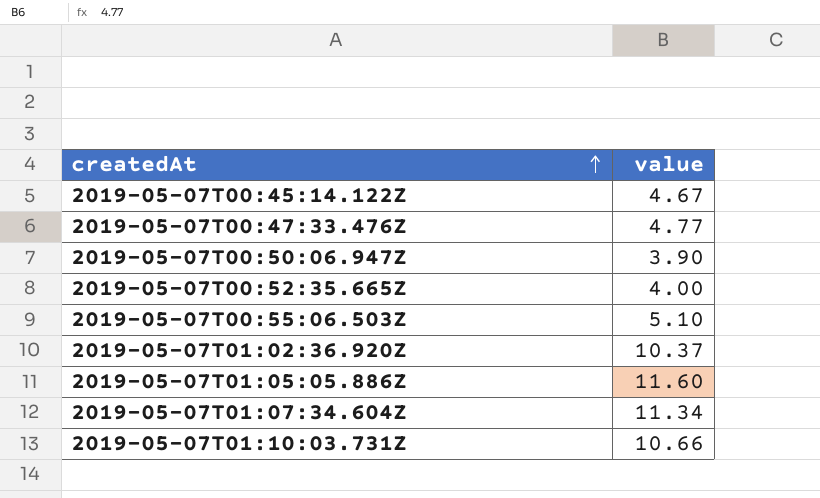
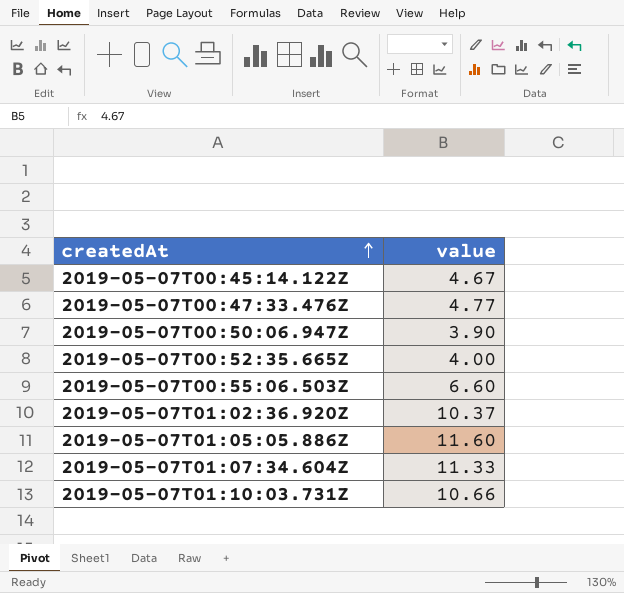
2019-05-07T00:55:06.503Z | value: 5.10 -> 6.60
2019-05-07T01:07:34.604Z | value: 11.34 -> 11.33

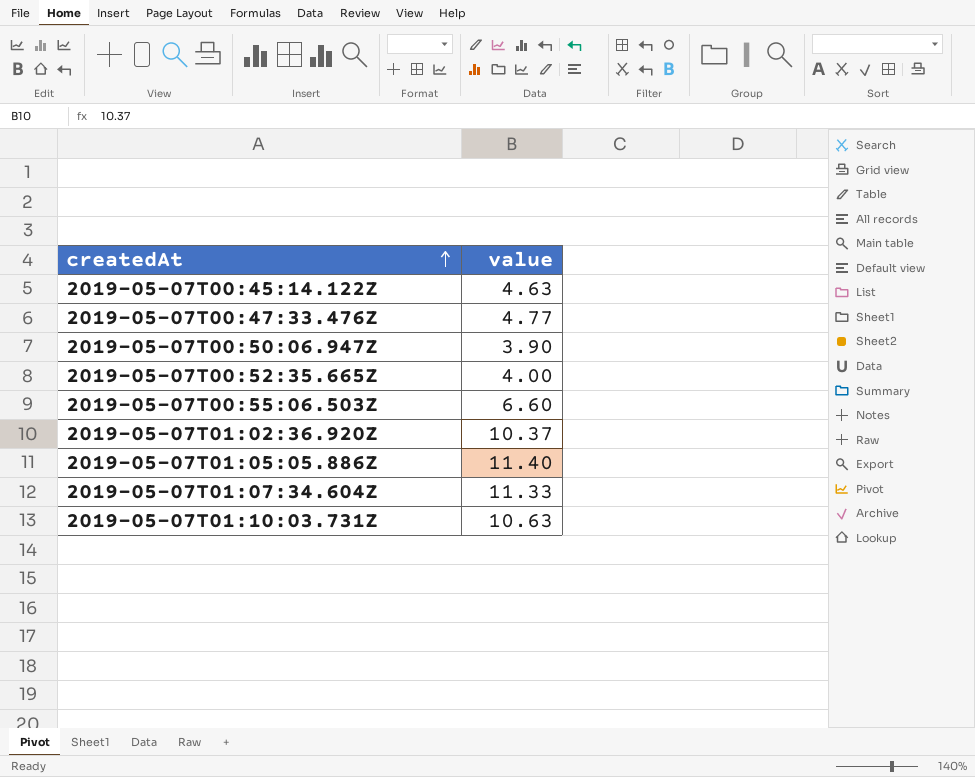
2019-05-07T00:45:14.122Z | value: 4.67 -> 4.63
2019-05-07T01:05:05.886Z | value: 11.60 -> 11.40
2019-05-07T01:10:03.731Z | value: 10.66 -> 10.63

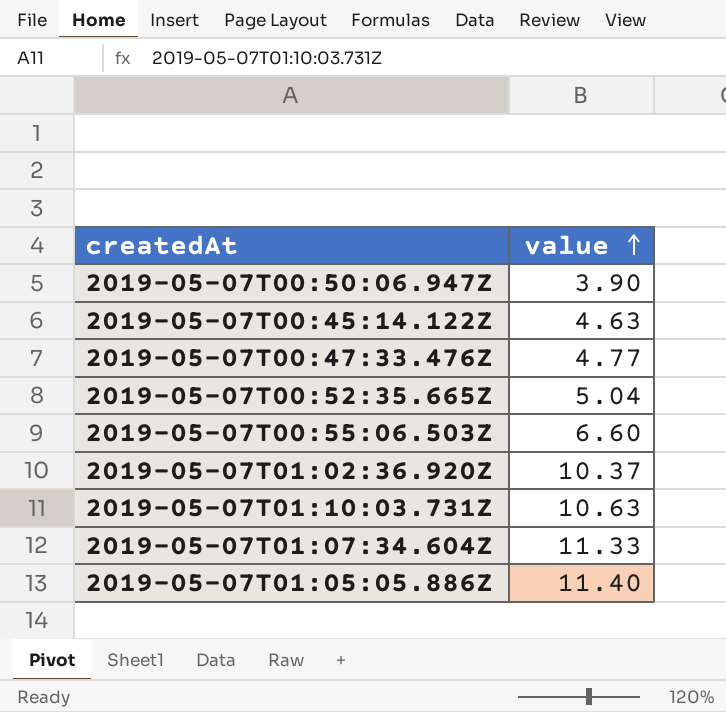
row order: createdAt ascending -> value ascending
2019-05-07T00:52:35.665Z | value: 4.00 -> 5.04

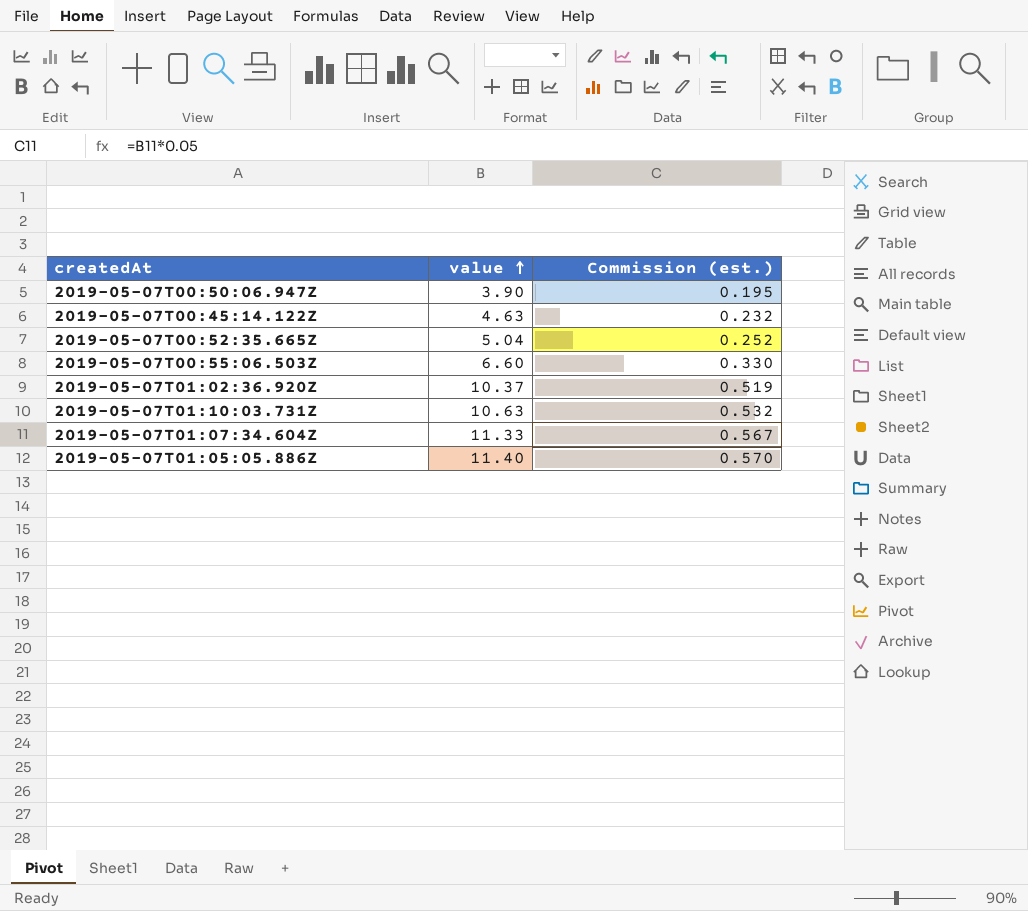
column Commission (est.) | formula: none -> [value] * 0.05
row 2019-05-07T00:47:33.476Z: 4.77 -> none

